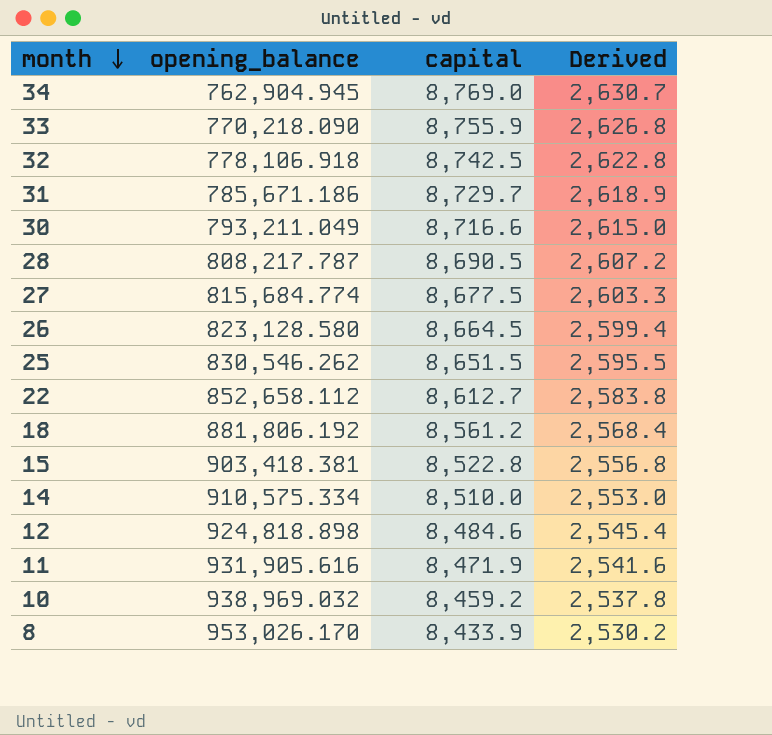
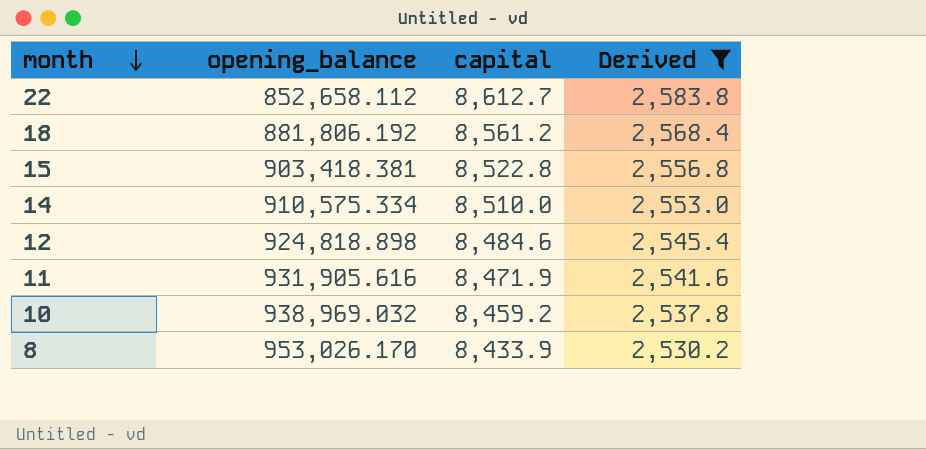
filter: none -> Derived <= 2,583.8

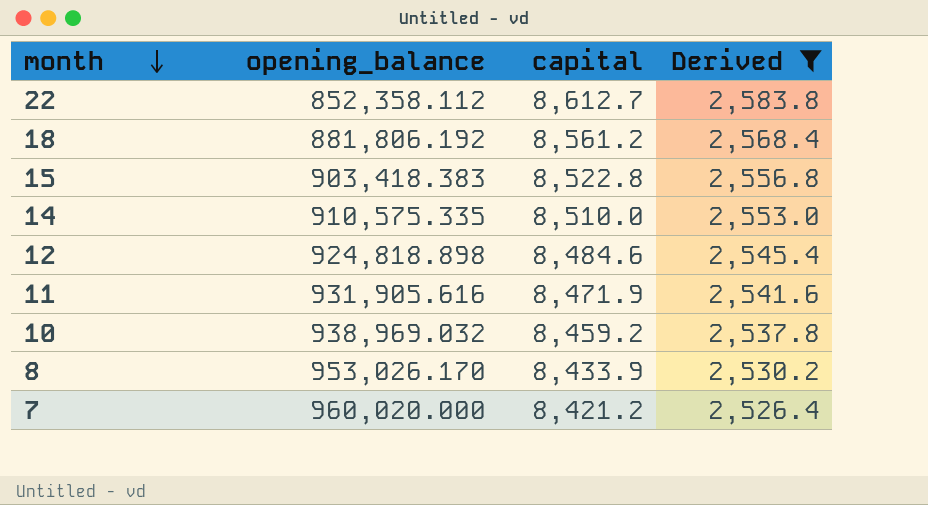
22 | opening_balance: 852,658.112 -> 852,358.112
15 | opening_balance: 903,418.381 -> 903,418.383
14 | opening_balance: 910,575.334 -> 910,575.335
row 7: none -> 960,020.000 | 8,421.2 | 2,526.4

